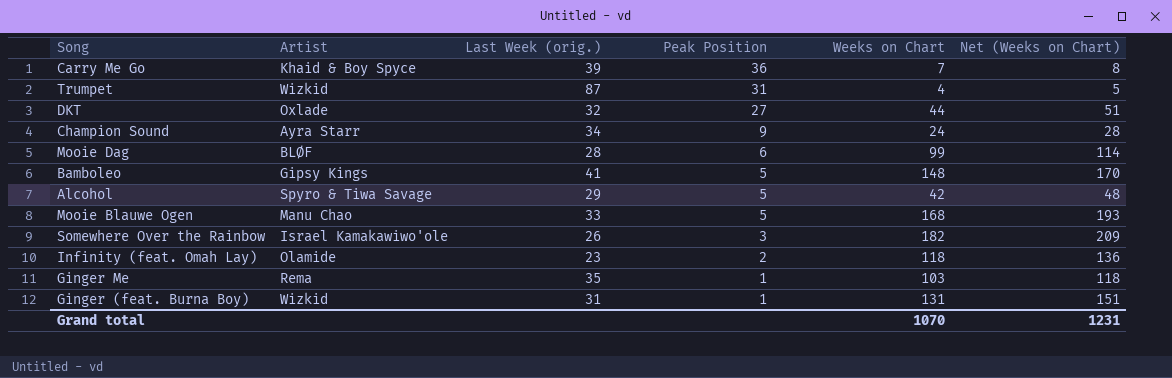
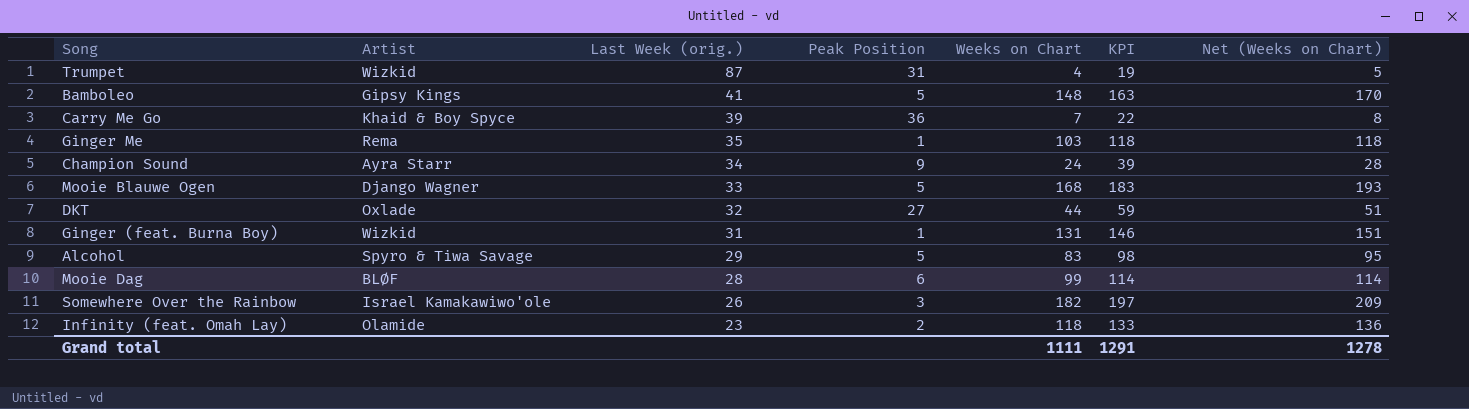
row order: Peak Position descending -> Last Week (orig.) descending
column KPI | formula: none -> [Weeks on Chart] + 15
Mooie Blauwe Ogen | Artist: Manu Chao -> Django Wagner
Alcohol | Weeks on Chart: 42 -> 83
Alcohol | Net (Weeks on Chart): 48 -> 95
Grand total | Weeks on Chart: 1070 -> 1111
Grand total | Net (Weeks on Chart): 1231 -> 1278

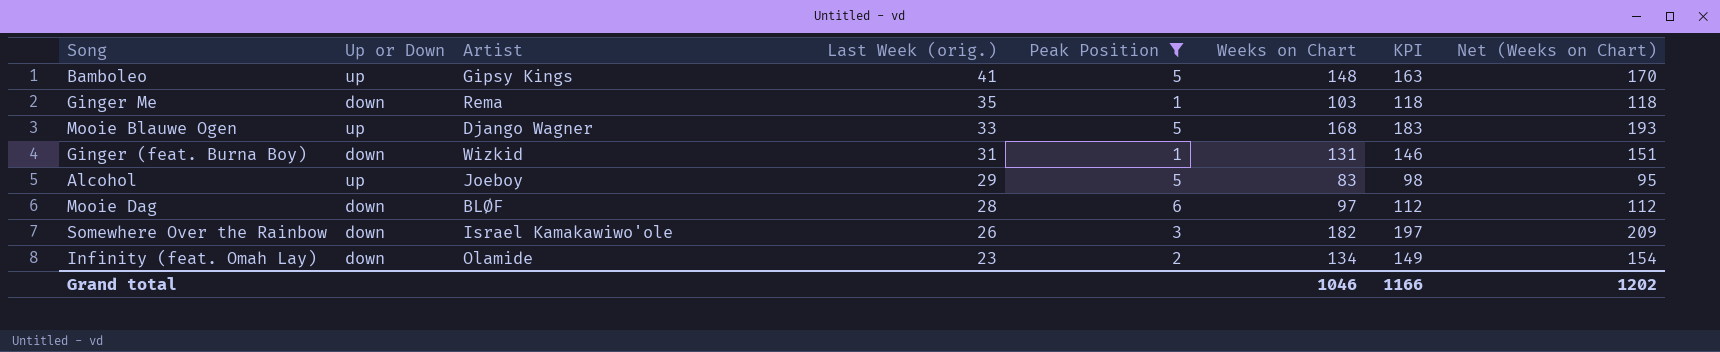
filter: none -> Peak Position <= 6
column Up or Down | position: none -> 2
Alcohol | Artist: Spyro & Tiwa Savage -> Joeboy
Mooie Dag | Weeks on Chart: 99 -> 97
Mooie Dag | KPI: 114 -> 112
Mooie Dag | Net (Weeks on Chart): 114 -> 112
Infinity (feat. Omah Lay) | Weeks on Chart: 118 -> 134
Infinity (feat. Omah Lay) | KPI: 133 -> 149
Infinity (feat. Omah Lay) | Net (Weeks on Chart): 136 -> 154
Grand total | Weeks on Chart: 1111 -> 1046
Grand total | KPI: 1291 -> 1166
Grand total | Net (Weeks on Chart): 1278 -> 1202

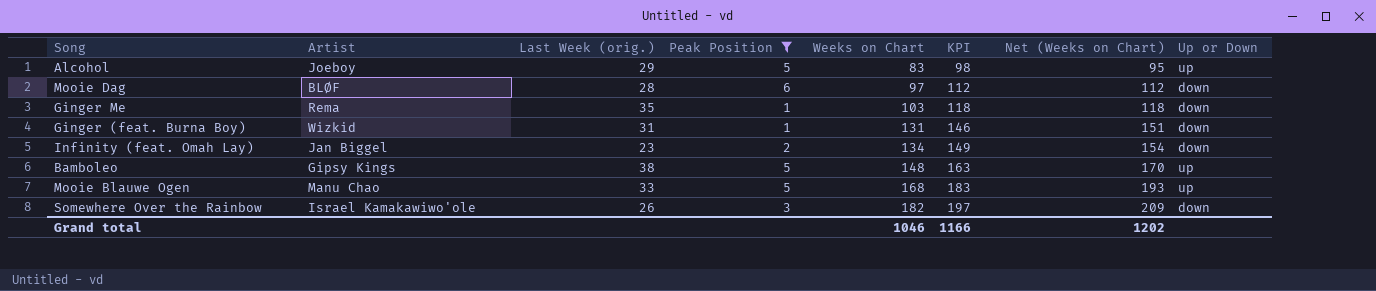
row order: Last Week (orig.) descending -> Weeks on Chart ascending
column Up or Down | position: 2 -> 8
Infinity (feat. Omah Lay) | Artist: Olamide -> Jan Biggel
Bamboleo | Last Week (orig.): 41 -> 38
Mooie Blauwe Ogen | Artist: Django Wagner -> Manu Chao

